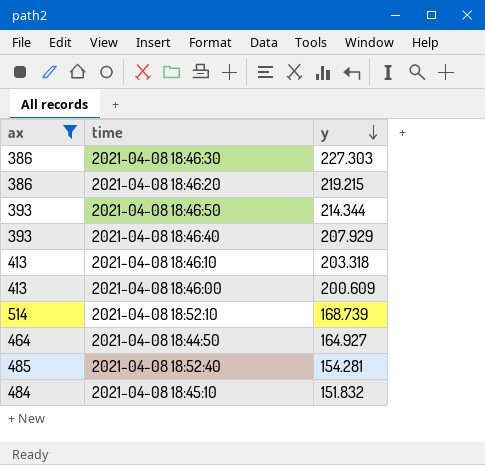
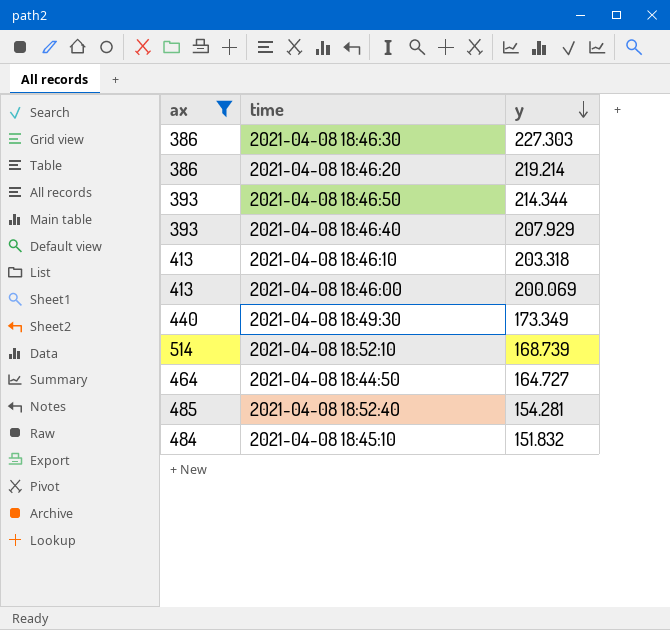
2021-04-08 18:46:20 | y: 219.215 -> 219.214
2021-04-08 18:46:00 | y: 200.609 -> 200.069
row 2021-04-08 18:49:30: none -> 440 | 173.349
2021-04-08 18:44:50 | y: 164.927 -> 164.727

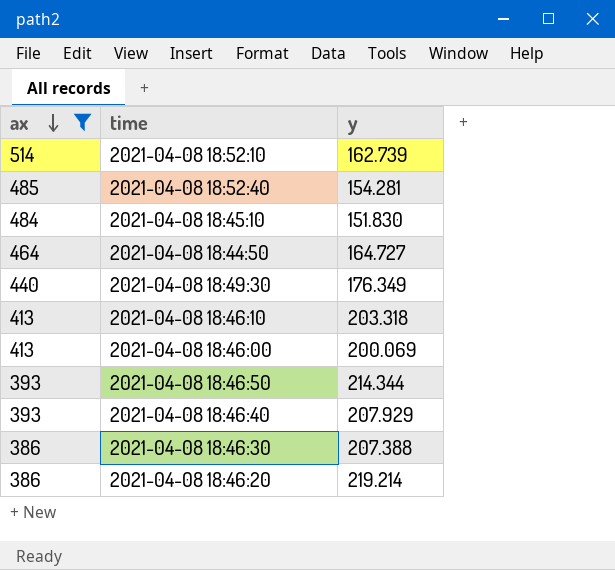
row order: y descending -> ax descending
2021-04-08 18:52:10 | y: 168.739 -> 162.739
2021-04-08 18:45:10 | y: 151.832 -> 151.830
2021-04-08 18:49:30 | y: 173.349 -> 176.349
2021-04-08 18:46:30 | y: 227.303 -> 207.388

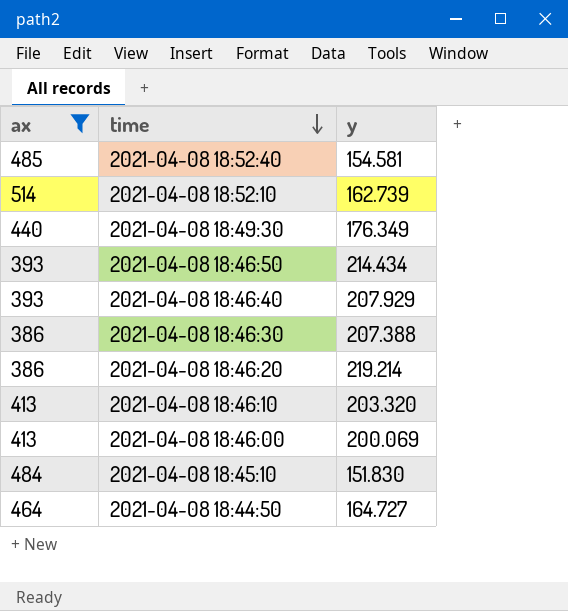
row order: ax descending -> time descending
2021-04-08 18:52:40 | y: 154.281 -> 154.581
2021-04-08 18:46:50 | y: 214.344 -> 214.434
2021-04-08 18:46:10 | y: 203.318 -> 203.320

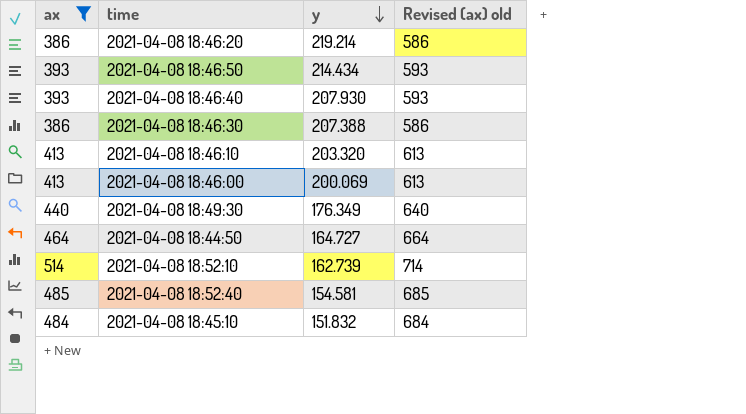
row order: time descending -> y descending
column Revised (ax) old | formula: none -> [ax] + 200
2021-04-08 18:46:40 | y: 207.929 -> 207.930
2021-04-08 18:45:10 | y: 151.830 -> 151.832

